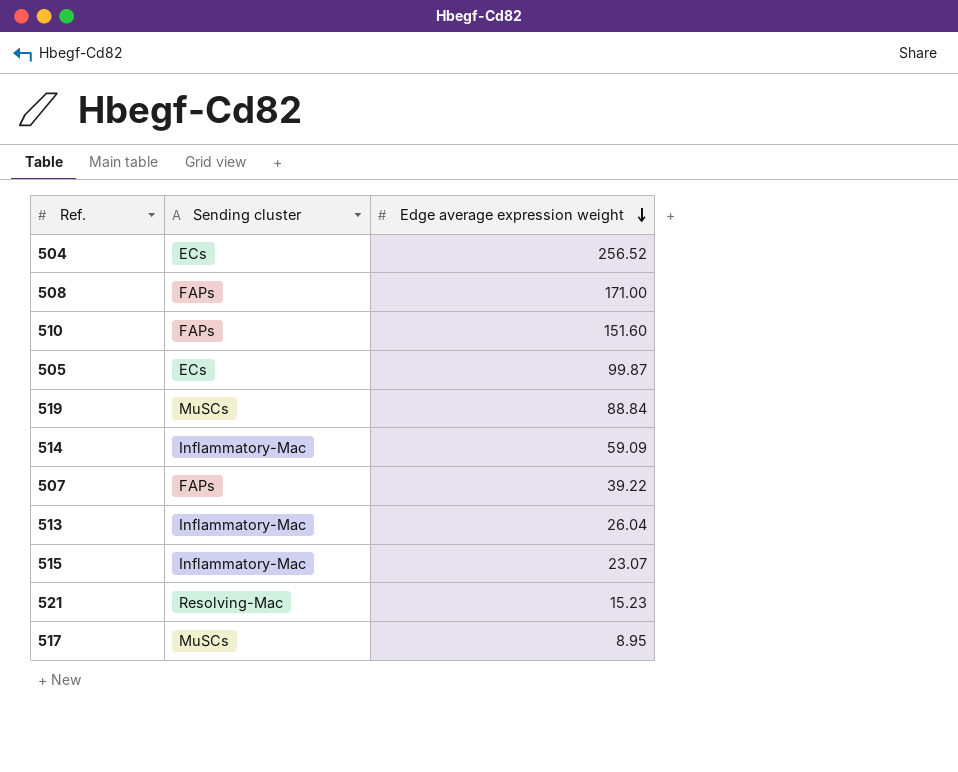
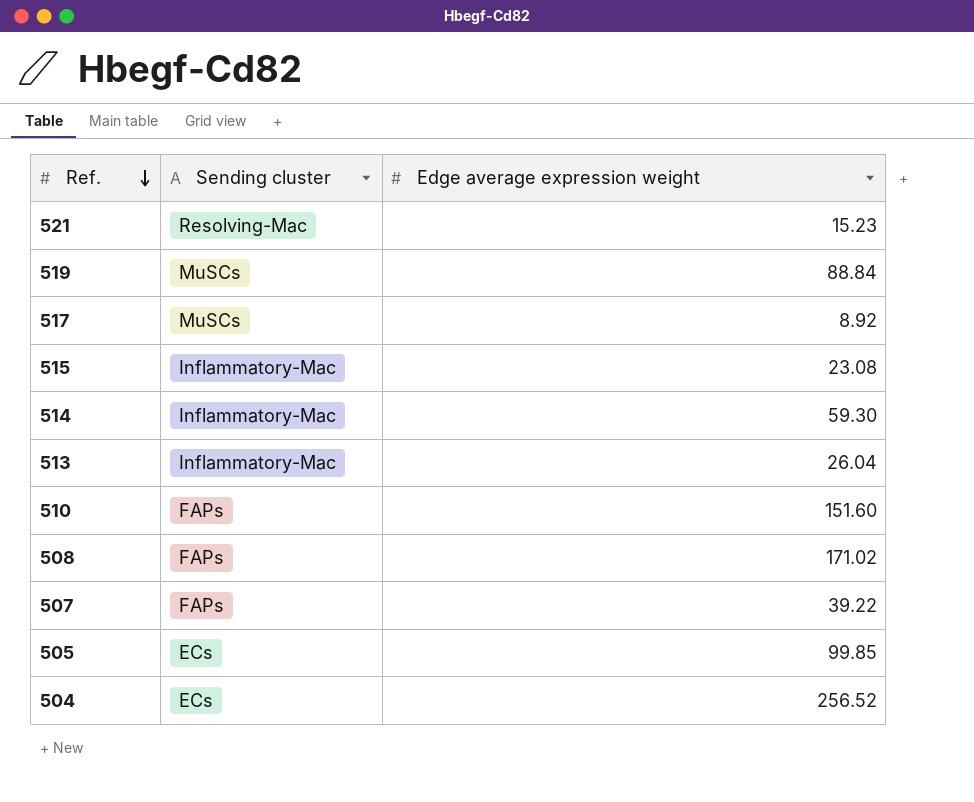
row order: Edge average expression weight descending -> Ref. descending
517 | Edge average expression weight: 8.95 -> 8.92
515 | Edge average expression weight: 23.07 -> 23.08
514 | Edge average expression weight: 59.09 -> 59.30
508 | Edge average expression weight: 171.00 -> 171.02
505 | Edge average expression weight: 99.87 -> 99.85

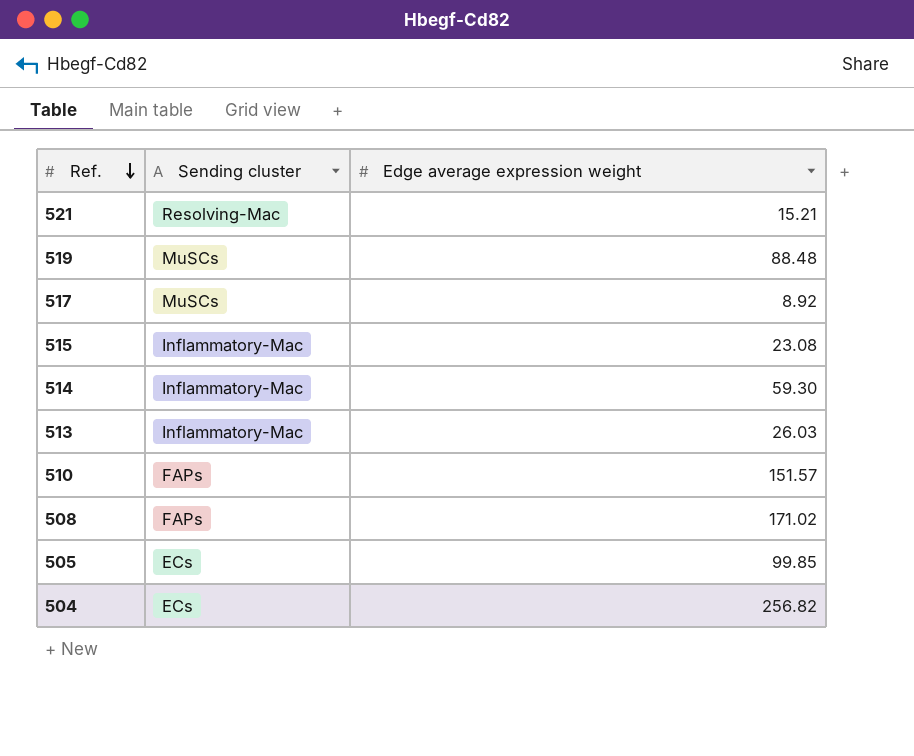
row 507: FAPs | 39.22 -> none
521 | Edge average expression weight: 15.23 -> 15.21
519 | Edge average expression weight: 88.84 -> 88.48
513 | Edge average expression weight: 26.04 -> 26.03
510 | Edge average expression weight: 151.60 -> 151.57
504 | Edge average expression weight: 256.52 -> 256.82

